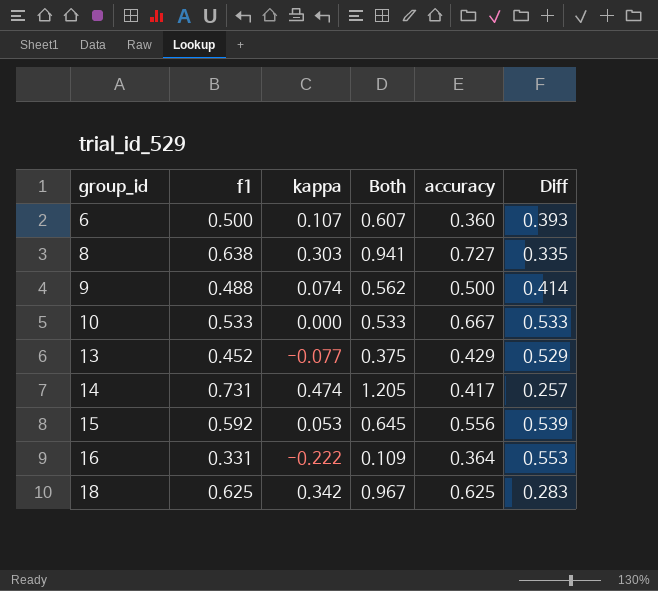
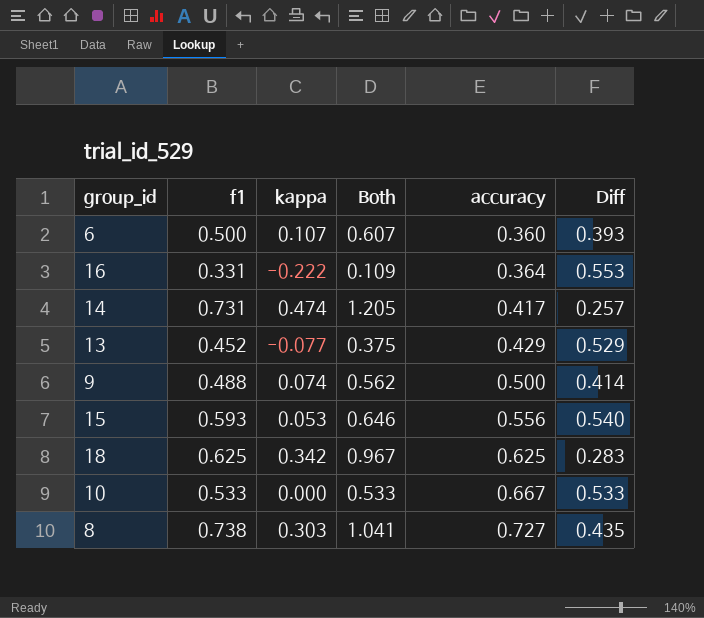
row order: group_id ascending -> accuracy ascending
15 | f1: 0.592 -> 0.593
15 | Both: 0.645 -> 0.646
15 | Diff: 0.539 -> 0.540
8 | f1: 0.638 -> 0.738
8 | Both: 0.941 -> 1.041
8 | Diff: 0.335 -> 0.435

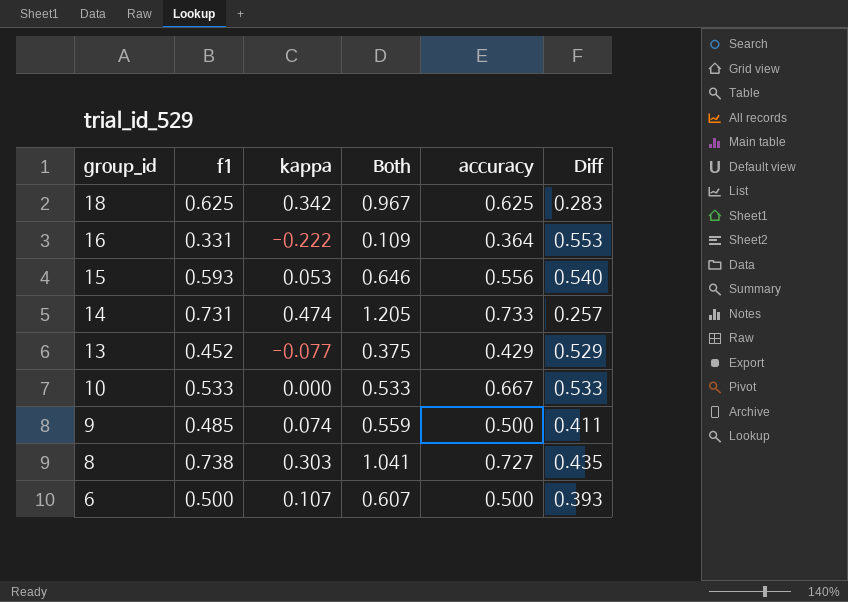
row order: accuracy ascending -> group_id descending
14 | accuracy: 0.417 -> 0.733
9 | f1: 0.488 -> 0.485
9 | Both: 0.562 -> 0.559
9 | Diff: 0.414 -> 0.411
6 | accuracy: 0.360 -> 0.500

